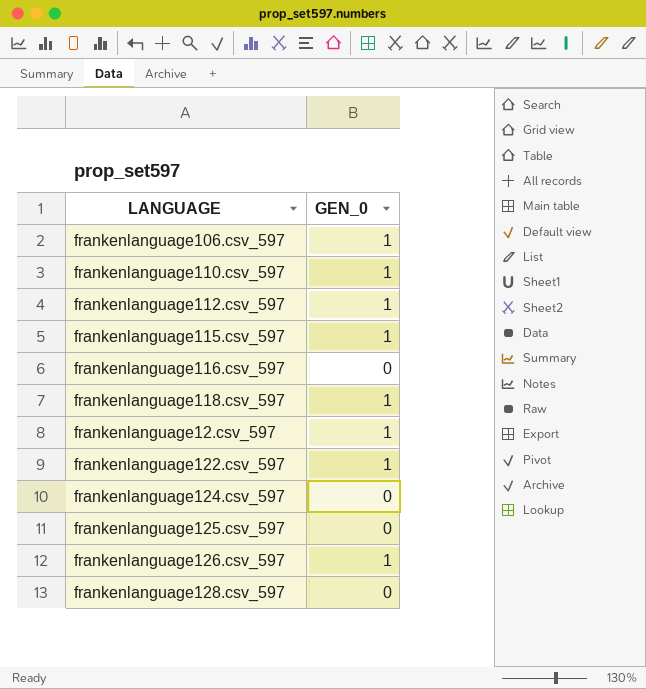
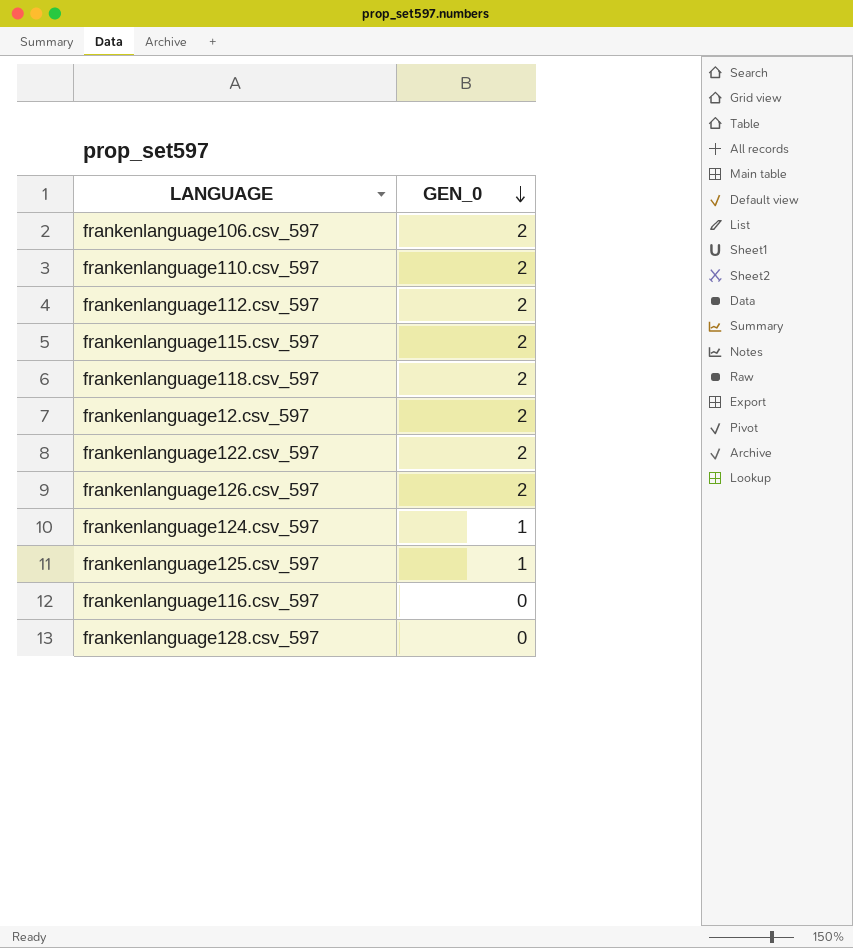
row order: none -> GEN_0 descending
frankenlanguage106.csv_597 | GEN_0: 1 -> 2
frankenlanguage110.csv_597 | GEN_0: 1 -> 2
frankenlanguage112.csv_597 | GEN_0: 1 -> 2
frankenlanguage115.csv_597 | GEN_0: 1 -> 2
frankenlanguage118.csv_597 | GEN_0: 1 -> 2
frankenlanguage12.csv_597 | GEN_0: 1 -> 2
frankenlanguage122.csv_597 | GEN_0: 1 -> 2
frankenlanguage126.csv_597 | GEN_0: 1 -> 2
frankenlanguage124.csv_597 | GEN_0: 0 -> 1
frankenlanguage125.csv_597 | GEN_0: 0 -> 1

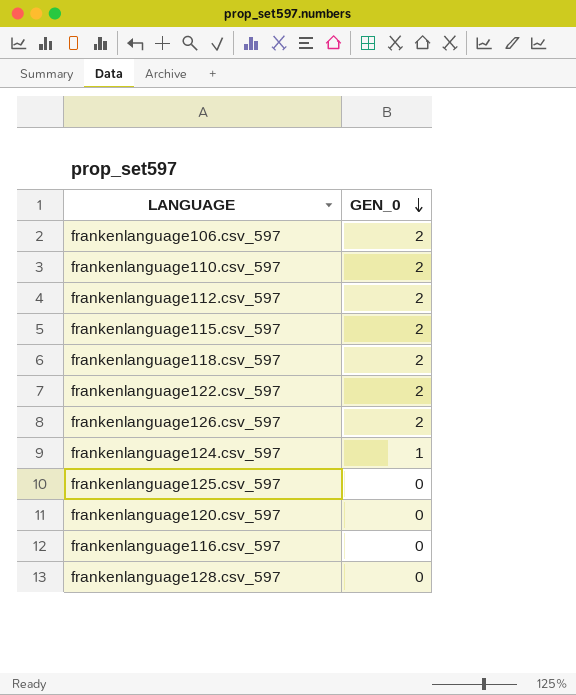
row frankenlanguage12.csv_597: 2 -> none
frankenlanguage125.csv_597 | GEN_0: 1 -> 0
row frankenlanguage120.csv_597: none -> 0

